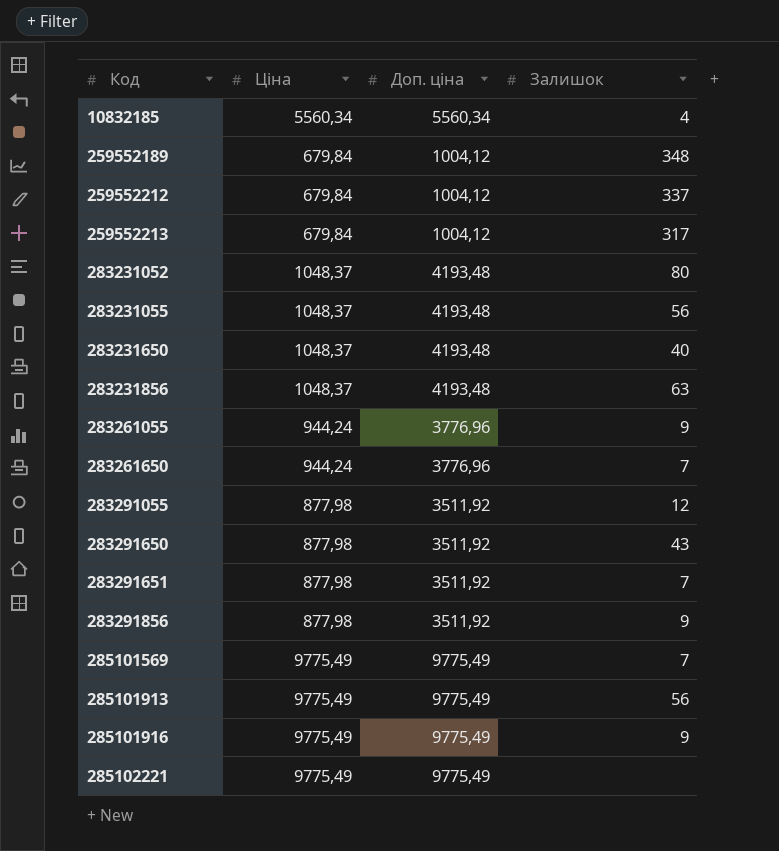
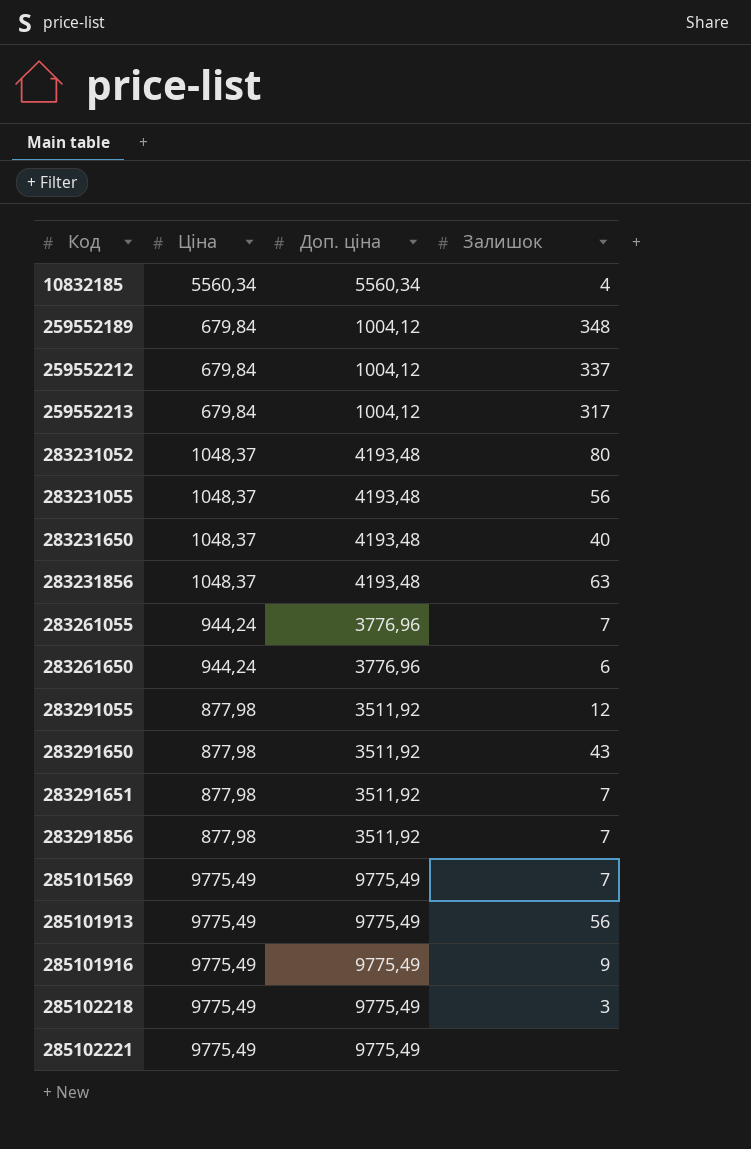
283261055 | Залишок: 9 -> 7
283261650 | Залишок: 7 -> 6
283291856 | Залишок: 9 -> 7
row 285102218: none -> 9775,49 | 9775,49 | 3

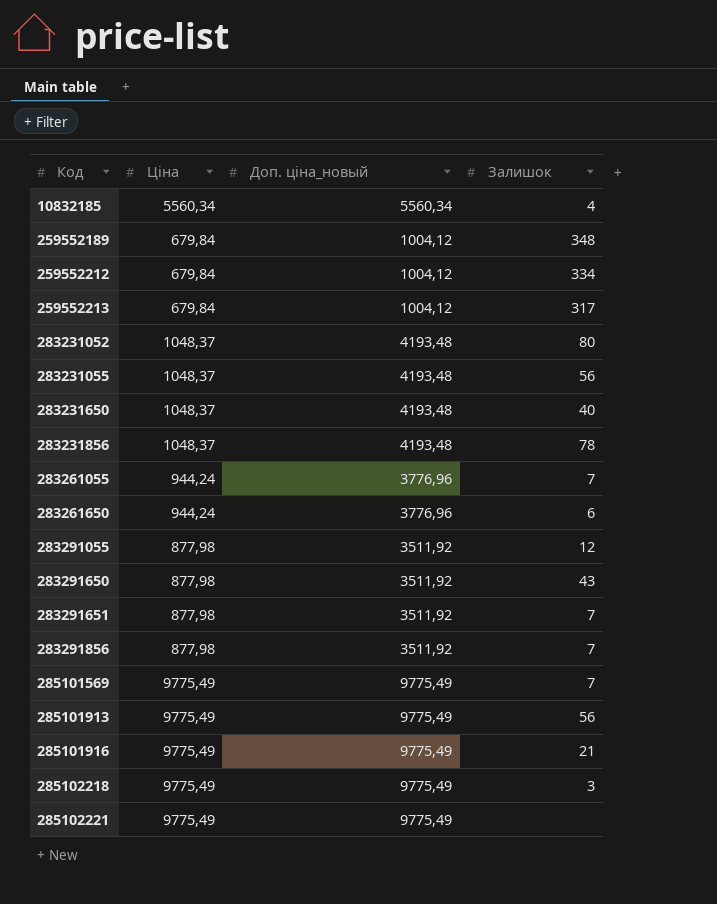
column name: Доп. ціна -> Доп. ціна_новый
259552212 | Залишок: 337 -> 334
283231856 | Залишок: 63 -> 78
285101916 | Залишок: 9 -> 21

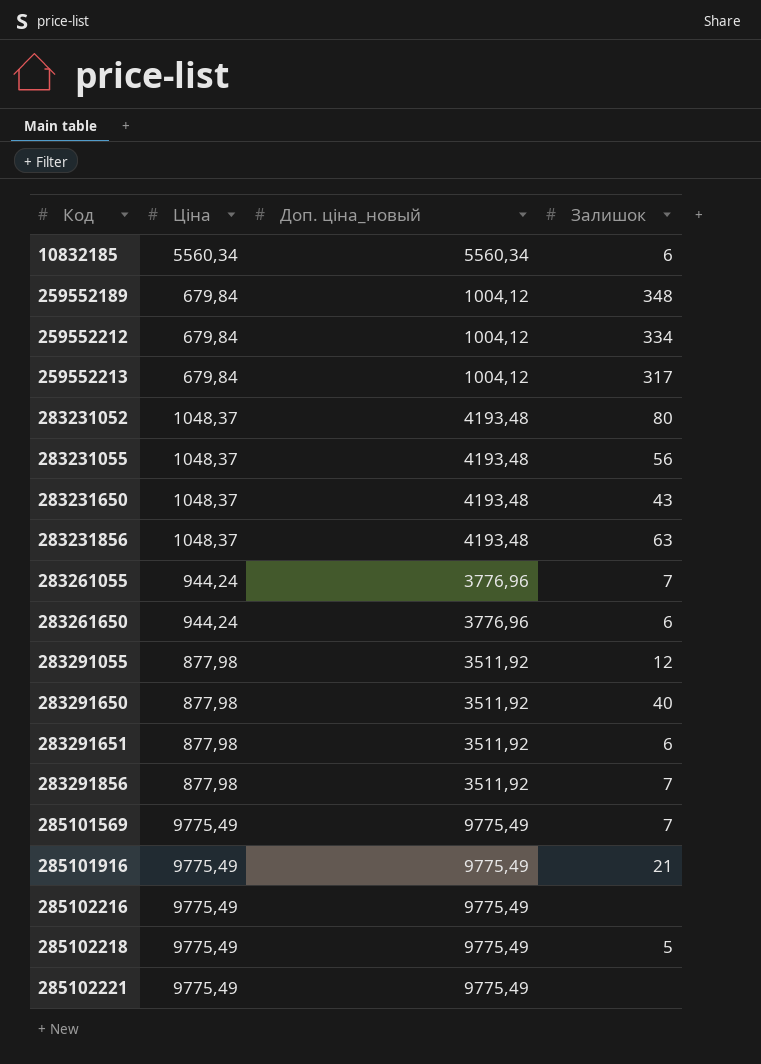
row 285101913: 9775,49 | 9775,49 | 56 -> none
10832185 | Залишок: 4 -> 6
283231650 | Залишок: 40 -> 43
283231856 | Залишок: 78 -> 63
283291650 | Залишок: 43 -> 40
283291651 | Залишок: 7 -> 6
row 285102216: none -> 9775,49 | 9775,49 | none
285102218 | Залишок: 3 -> 5

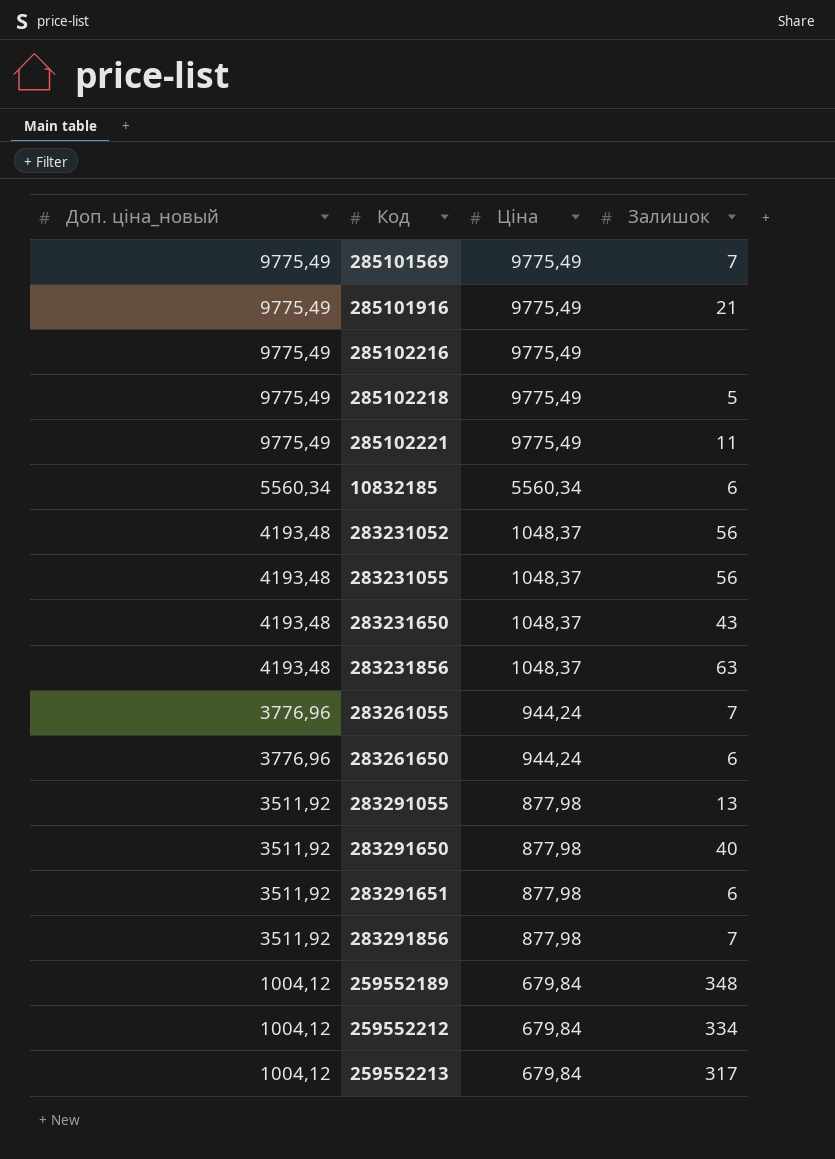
row order: Код ascending -> Доп. ціна_новый descending
column Доп. ціна_новый | position: 3 -> 1
285102221 | Залишок: none -> 11
283231052 | Залишок: 80 -> 56
283291055 | Залишок: 12 -> 13

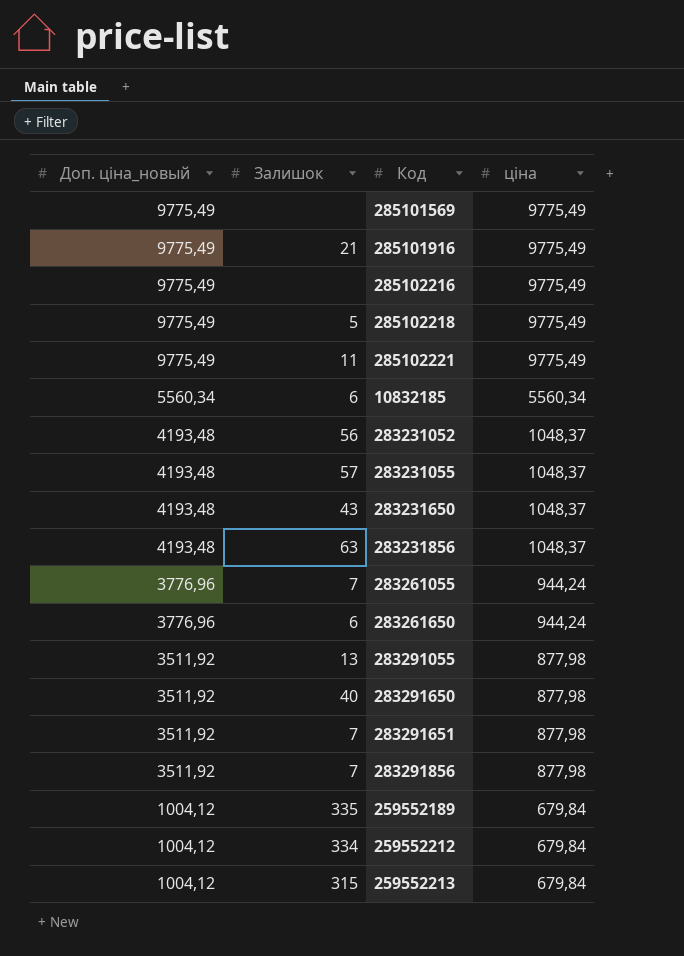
column Залишок | position: 4 -> 2
column name: Ціна -> ціна
285101569 | Залишок: 7 -> none
283231055 | Залишок: 56 -> 57
283291651 | Залишок: 6 -> 7
259552189 | Залишок: 348 -> 335
259552213 | Залишок: 317 -> 315

